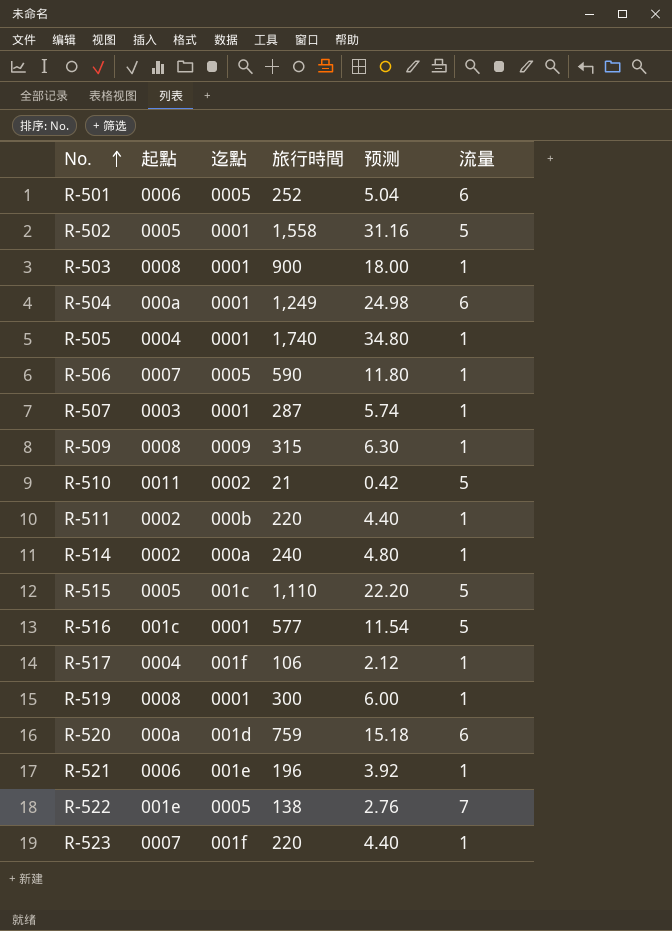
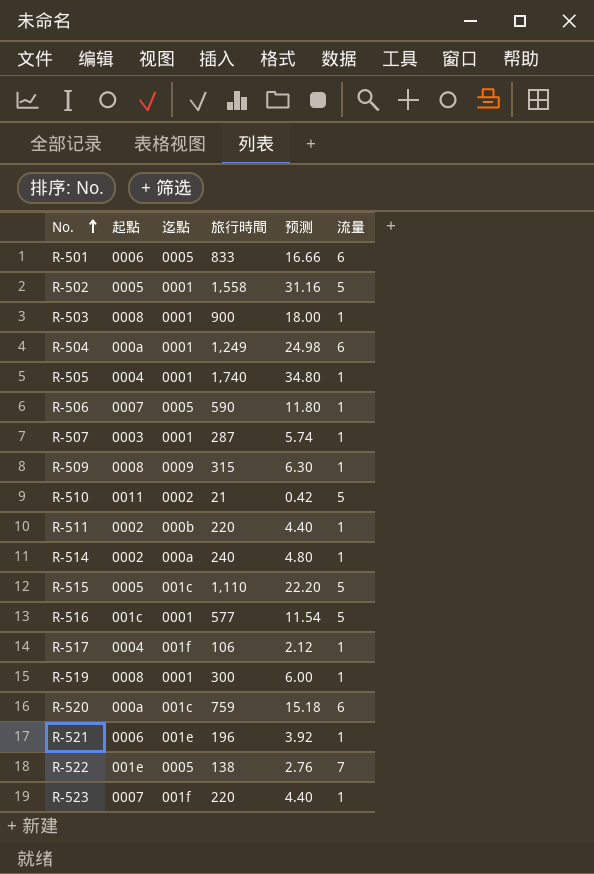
R-501 | 旅行時間: 252 -> 833
R-501 | 预测: 5.04 -> 16.66
R-520 | 迄點: 001d -> 001c

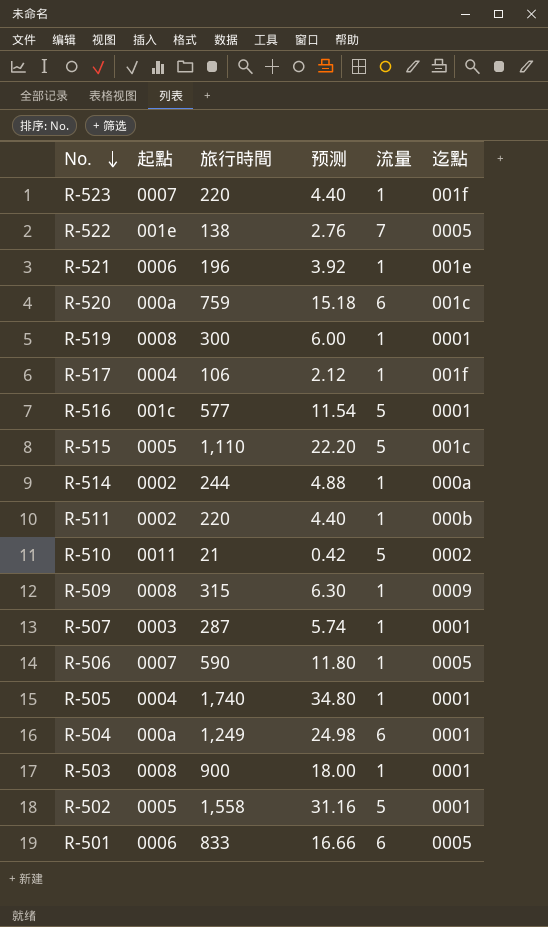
row order: No. ascending -> No. descending
column 迄點 | position: 3 -> 6
R-514 | 旅行時間: 240 -> 244
R-514 | 预测: 4.80 -> 4.88

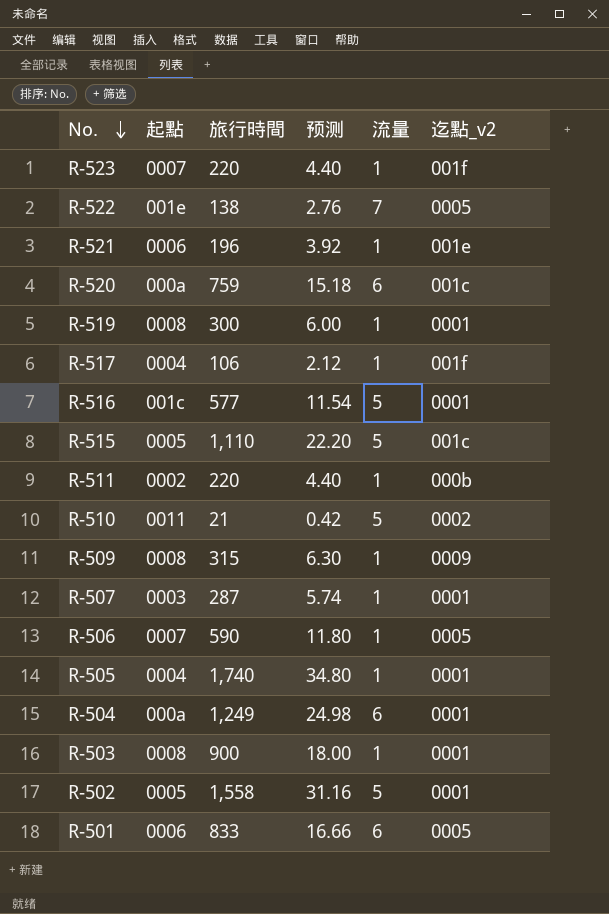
column name: 迄點 -> 迄點_v2
row R-514: 0002 | 244 | 4.88 | 1 | 000a -> none

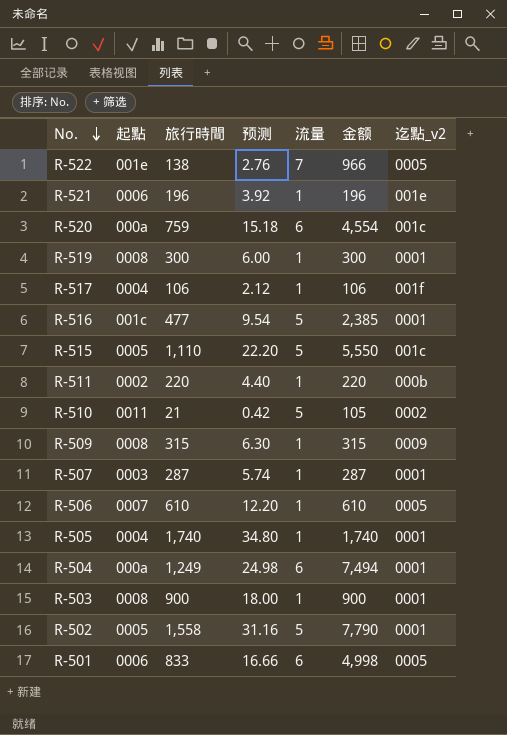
column 金额 | formula: none -> [旅行時間] * [流量]
row R-523: 0007 | 220 | 4.40 | 1 | 001f -> none
R-516 | 旅行時間: 577 -> 477
R-516 | 预测: 11.54 -> 9.54
R-506 | 旅行時間: 590 -> 610
R-506 | 预测: 11.80 -> 12.20

